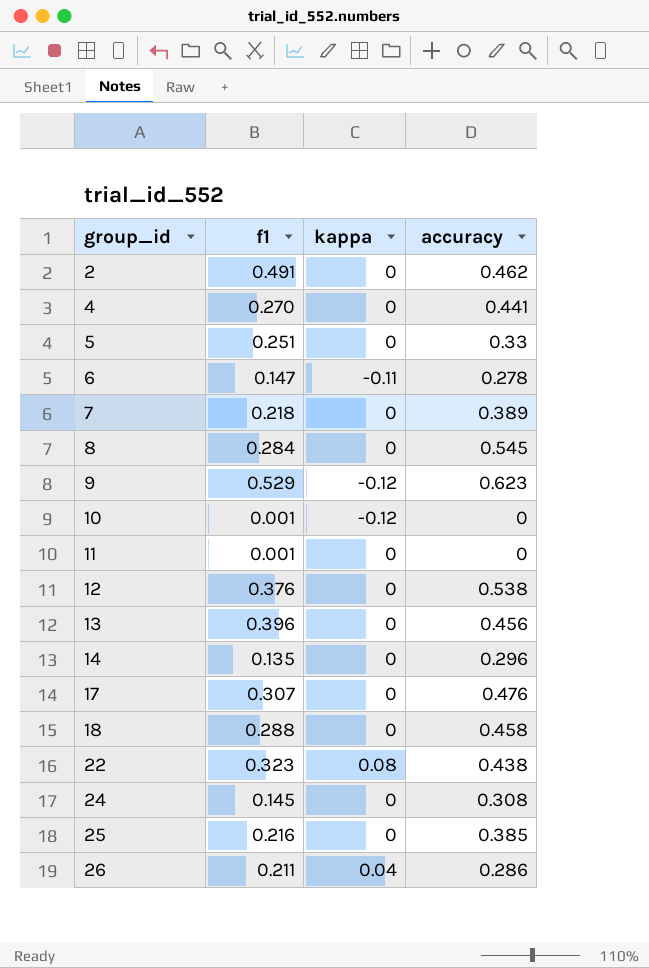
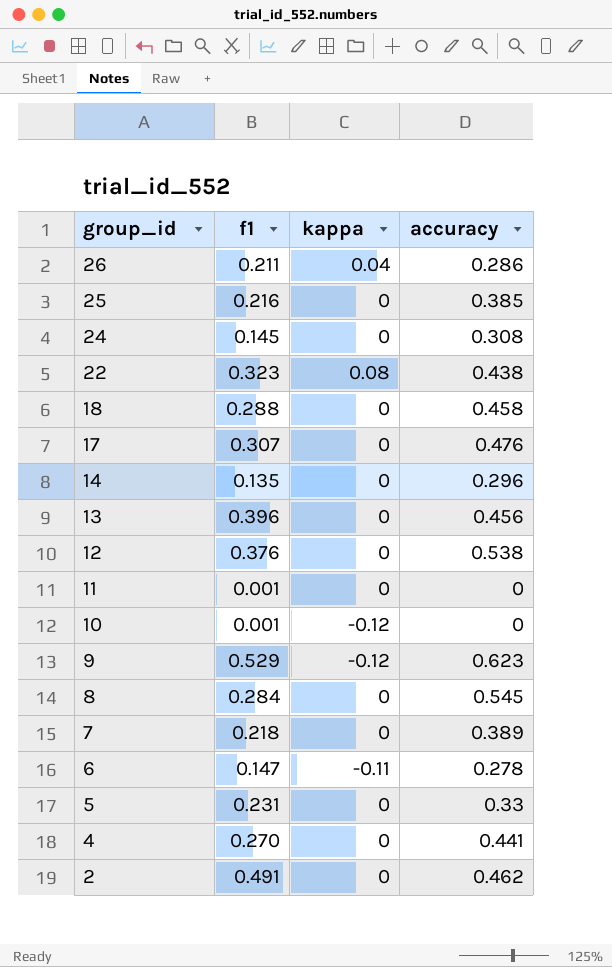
row order: group_id ascending -> group_id descending
5 | f1: 0.251 -> 0.231

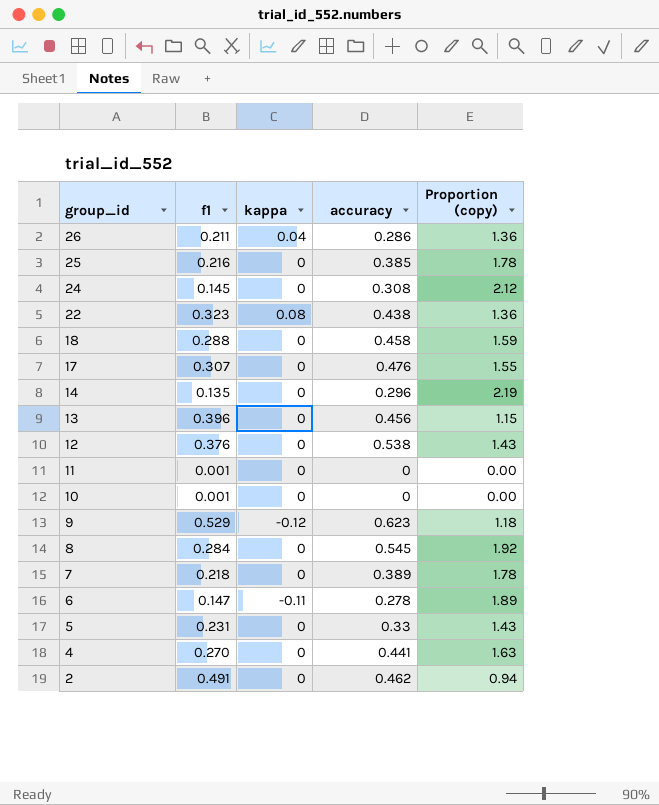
column Proportion (copy) | formula: none -> [accuracy] / [f1]
10 | kappa: -0.12 -> 0

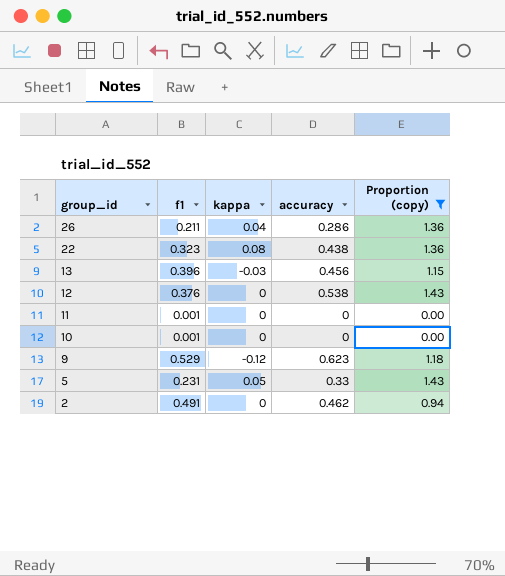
filter: none -> Proportion (copy) <= 1.43
13 | kappa: 0 -> -0.03
5 | kappa: 0 -> 0.05

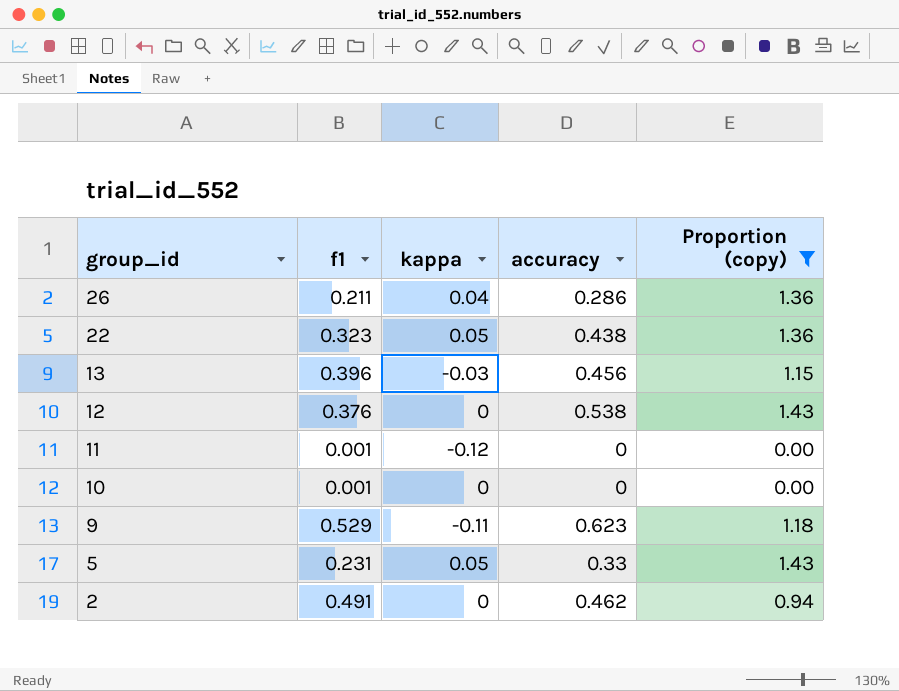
22 | kappa: 0.08 -> 0.05
11 | kappa: 0 -> -0.12
9 | kappa: -0.12 -> -0.11

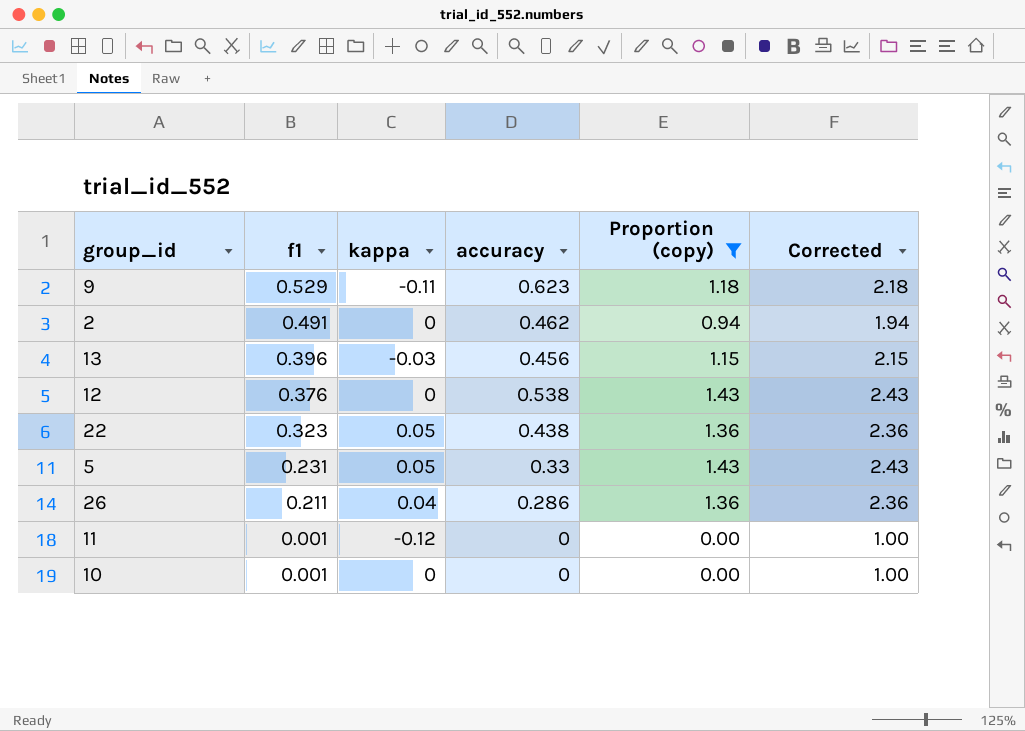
row order: group_id descending -> f1 descending
column Corrected | formula: none -> [Proportion (copy)] + 1

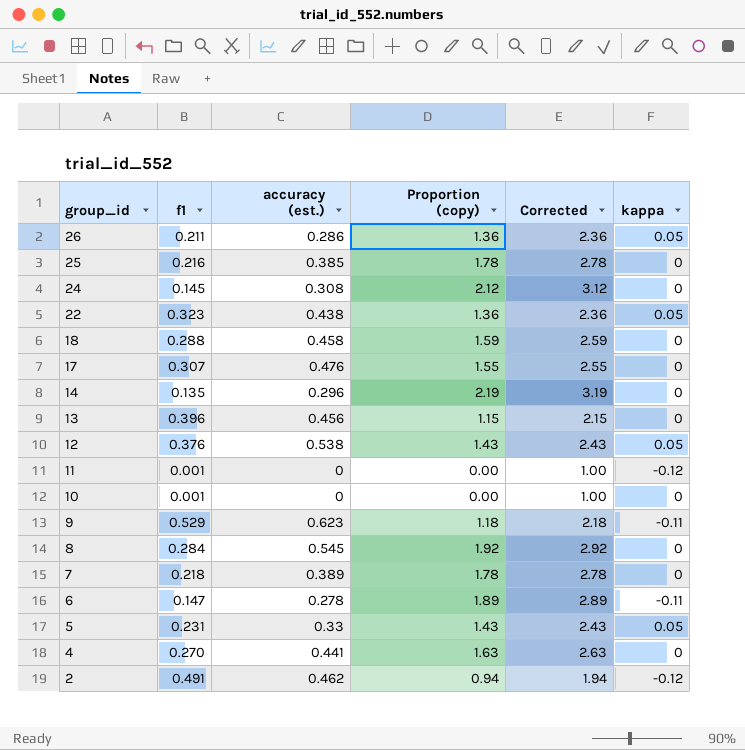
filter: Proportion (copy) <= 1.43 -> none
row order: f1 descending -> group_id descending
column name: accuracy -> accuracy (est.)
column kappa | position: 3 -> 6
26 | kappa: 0.04 -> 0.05
13 | kappa: -0.03 -> 0
12 | kappa: 0 -> 0.05
2 | kappa: 0 -> -0.12

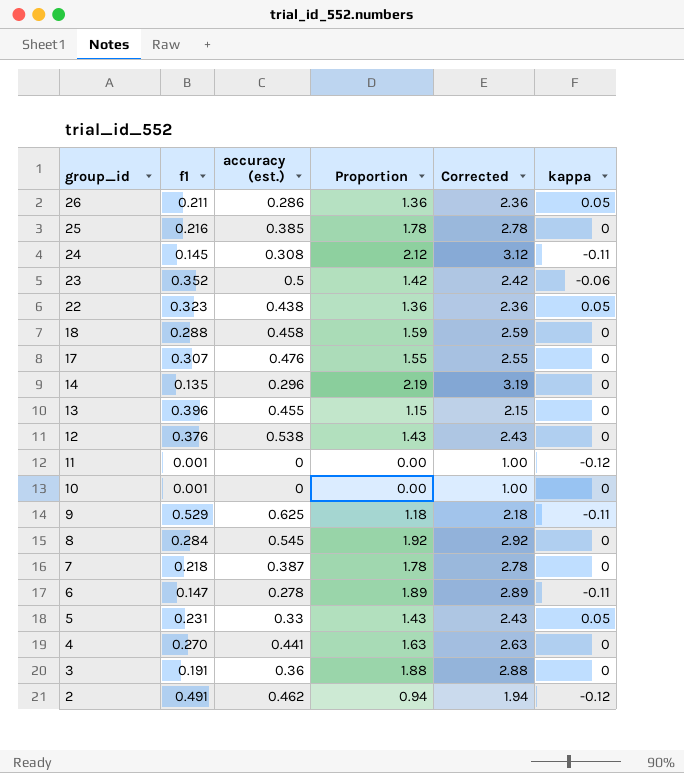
column name: Proportion (copy) -> Proportion
24 | kappa: 0 -> -0.11
row 23: none -> 0.352 | 0.5 | 1.42 | 2.42 | -0.06
13 | accuracy (est.): 0.456 -> 0.455
12 | kappa: 0.05 -> 0
9 | accuracy (est.): 0.623 -> 0.625
7 | accuracy (est.): 0.389 -> 0.387
row 3: none -> 0.191 | 0.36 | 1.88 | 2.88 | 0

